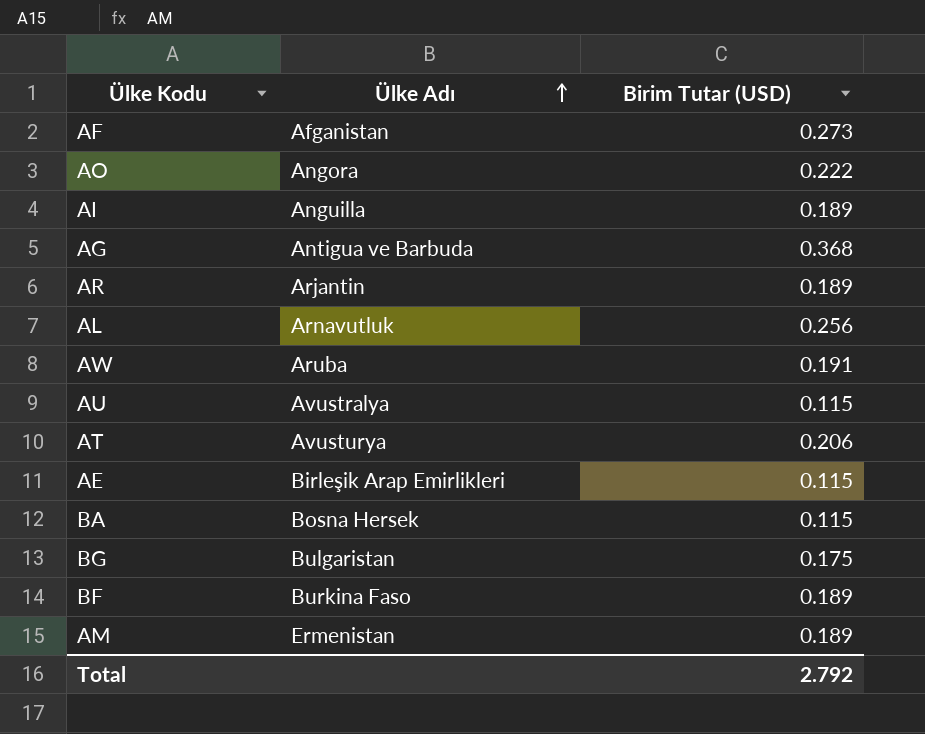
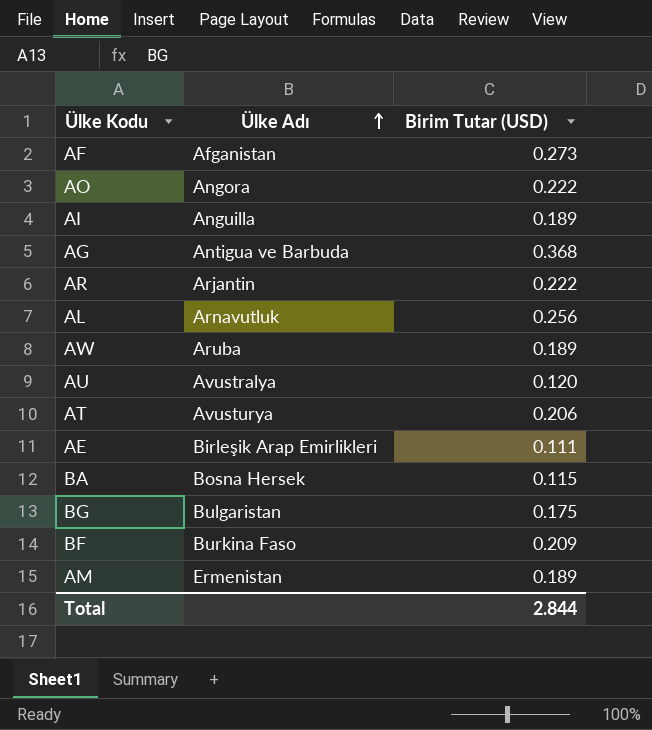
AR | Birim Tutar (USD): 0.189 -> 0.222
AW | Birim Tutar (USD): 0.191 -> 0.189
AU | Birim Tutar (USD): 0.115 -> 0.120
AE | Birim Tutar (USD): 0.115 -> 0.111
BF | Birim Tutar (USD): 0.189 -> 0.209
Total | Birim Tutar (USD): 2.792 -> 2.844

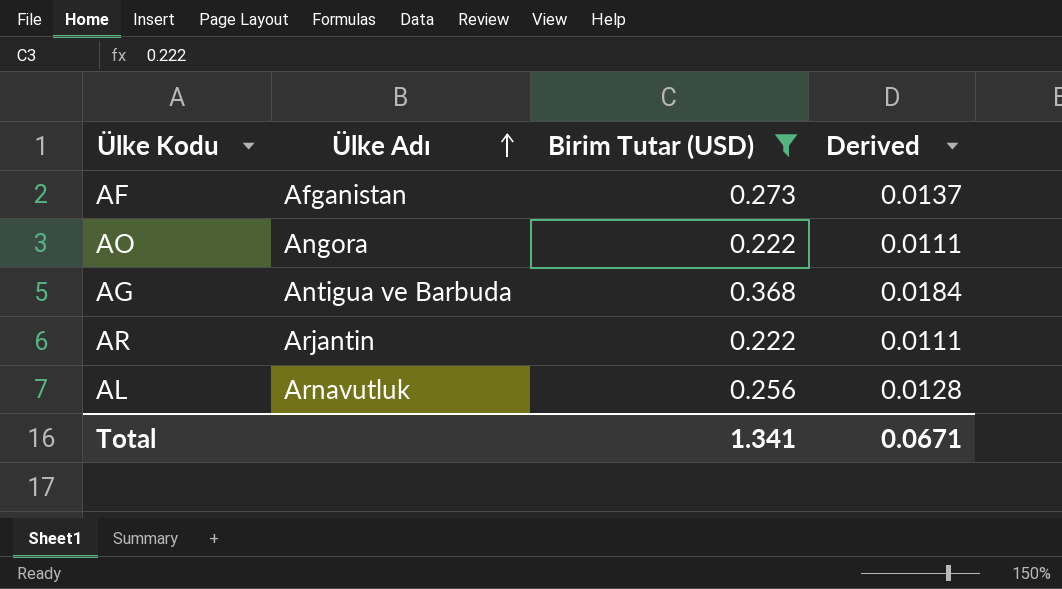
filter: none -> Birim Tutar (USD) >= 0.222
column Derived | formula: none -> [Birim Tutar (USD)] * 0.05
Total | Birim Tutar (USD): 2.844 -> 1.341

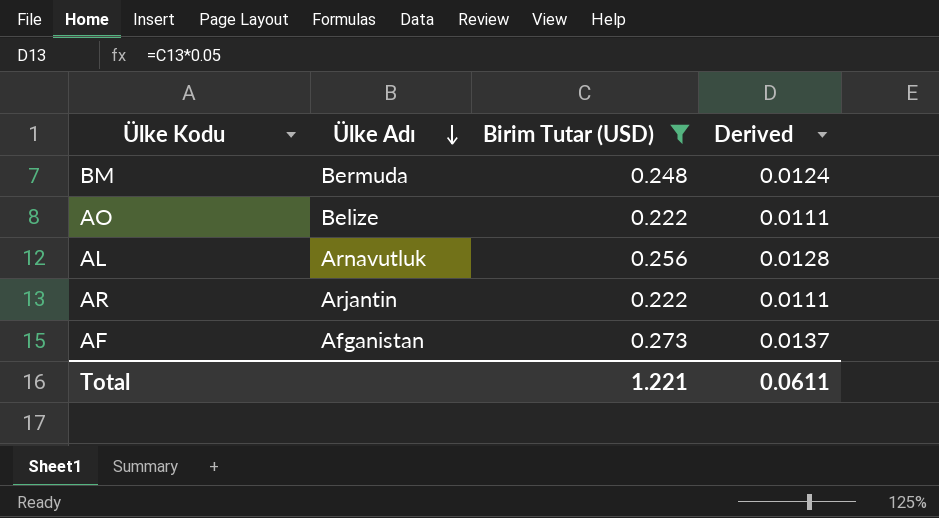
row order: Ülke Adı ascending -> Ülke Adı descending
row AG: Antigua ve Barbuda | 0.368 | 0.0184 -> none
row BM: none -> Bermuda | 0.248 | 0.0124
AO | Ülke Adı: Angora -> Belize
Total | Birim Tutar (USD): 1.341 -> 1.221
Total | Derived: 0.0671 -> 0.0611

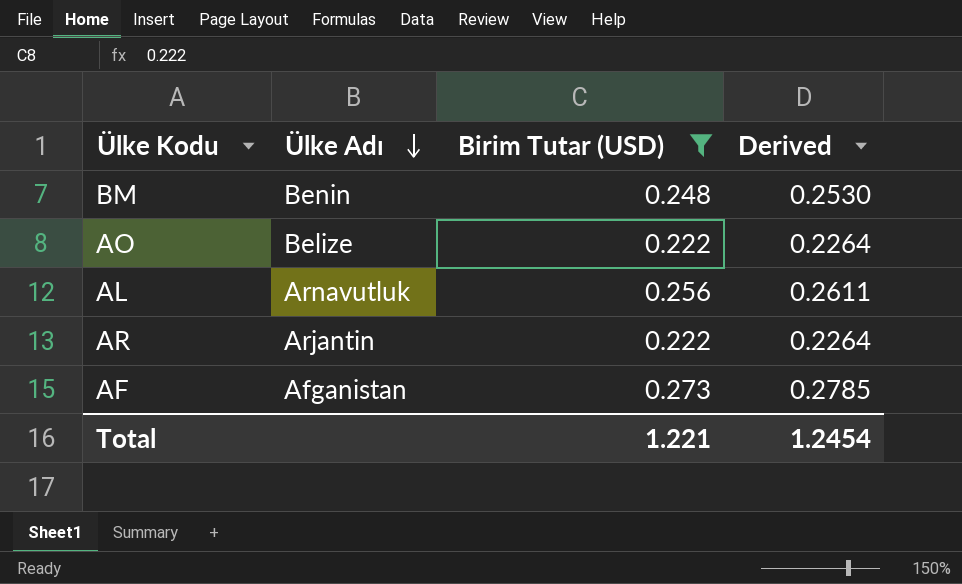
column Derived | formula: [Birim Tutar (USD)] * 0.05 -> [Birim Tutar (USD)] * 1.02
BM | Ülke Adı: Bermuda -> Benin
Total | Derived: 0.0611 -> 1.2454

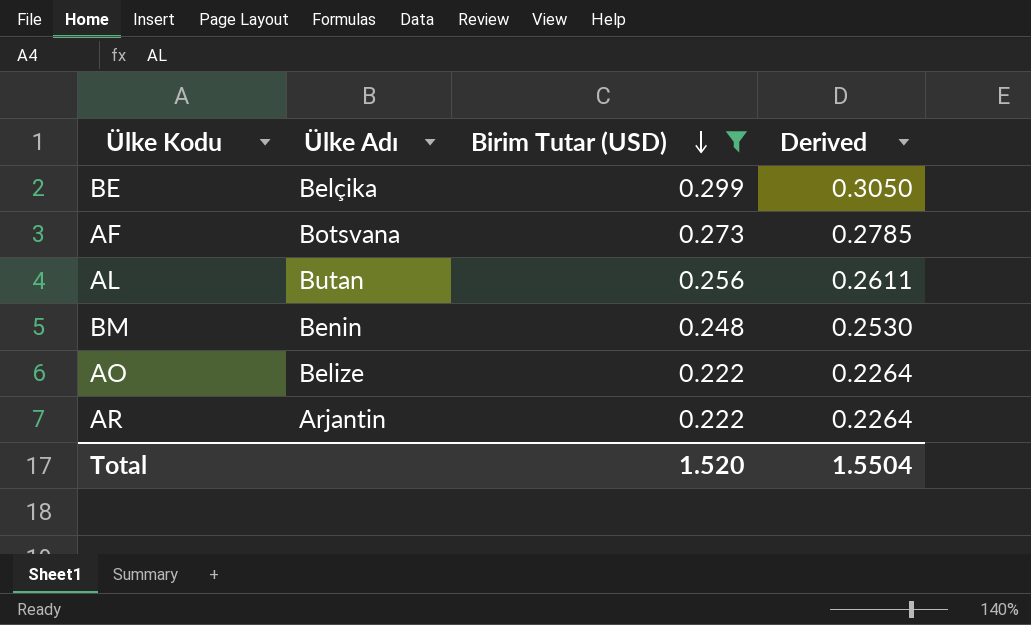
row order: Ülke Adı descending -> Birim Tutar (USD) descending
row BE: none -> Belçika | 0.299 | 0.3050
AF | Ülke Adı: Afganistan -> Botsvana
AL | Ülke Adı: Arnavutluk -> Butan
Total | Birim Tutar (USD): 1.221 -> 1.520
Total | Derived: 1.2454 -> 1.5504

